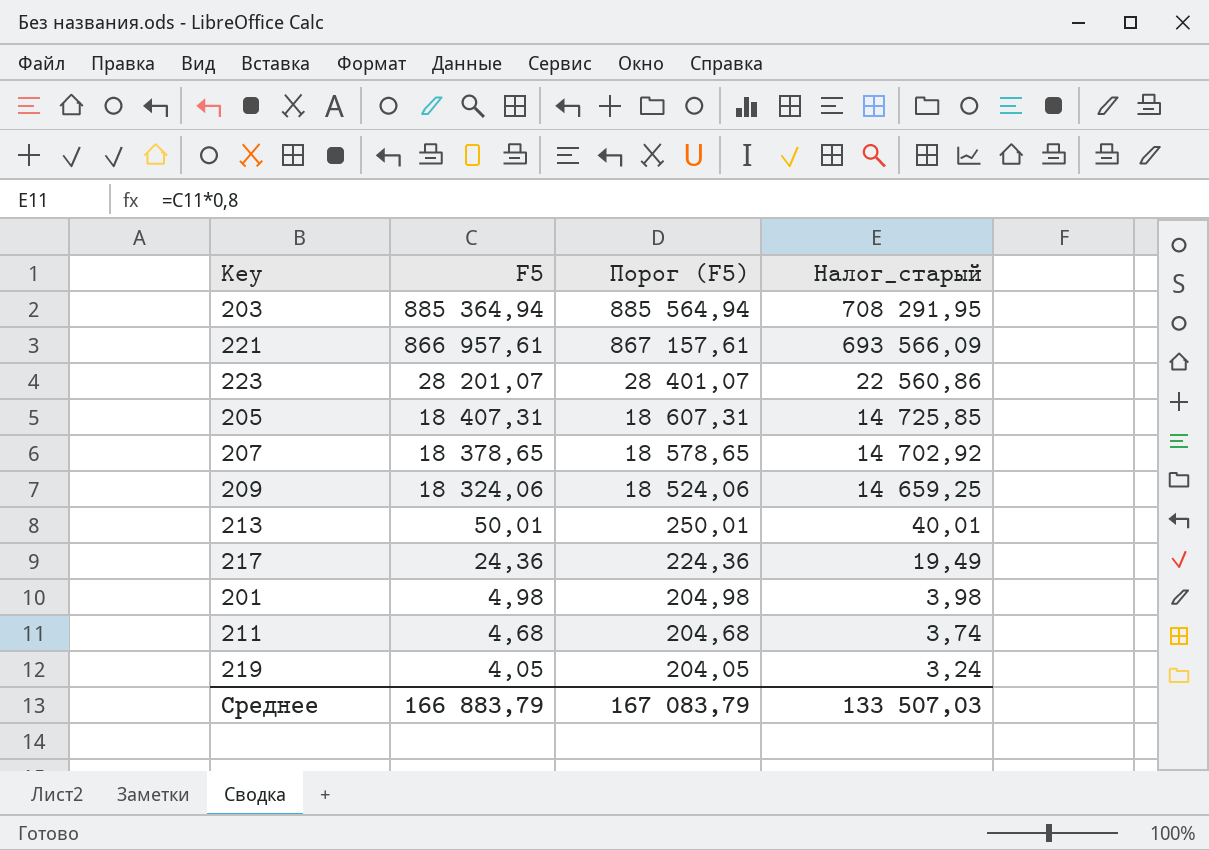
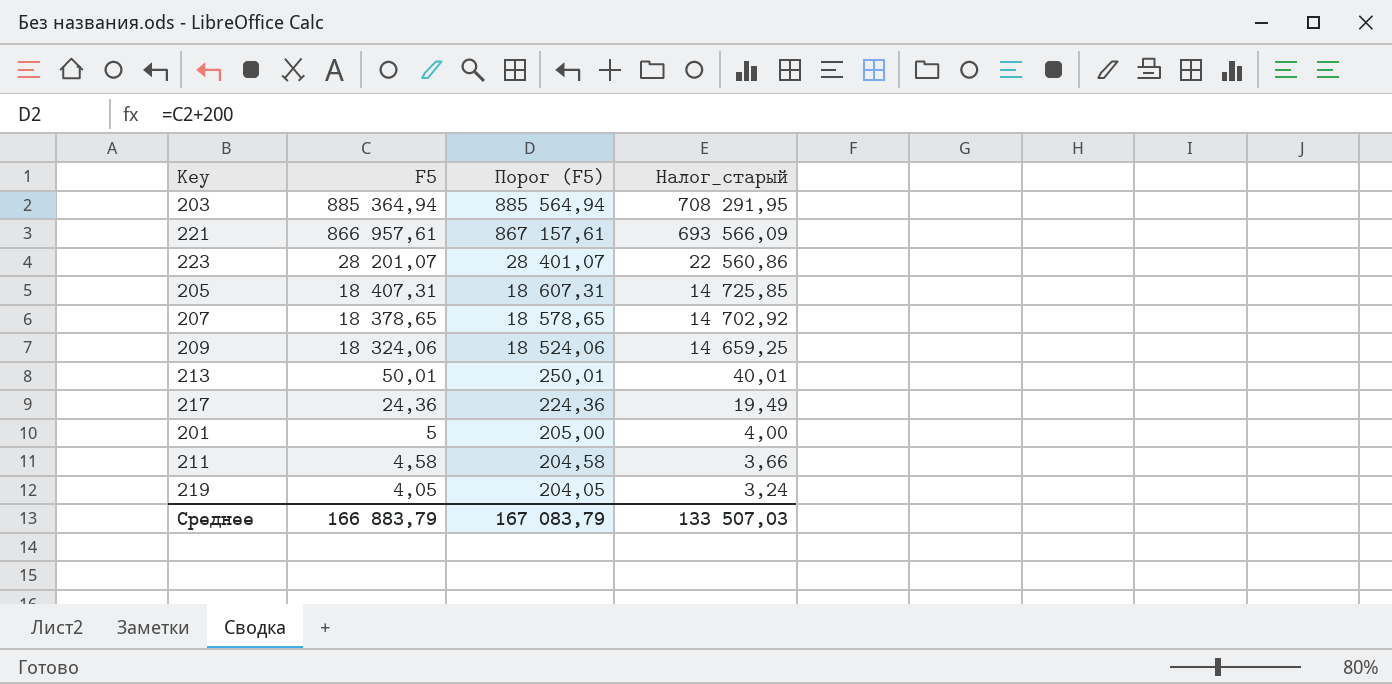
201 | F5: 4,98 -> 5
201 | Порог (F5): 204,98 -> 205,00
201 | Налог_старый: 3,98 -> 4,00
211 | F5: 4,68 -> 4,58
211 | Порог (F5): 204,68 -> 204,58
211 | Налог_старый: 3,74 -> 3,66

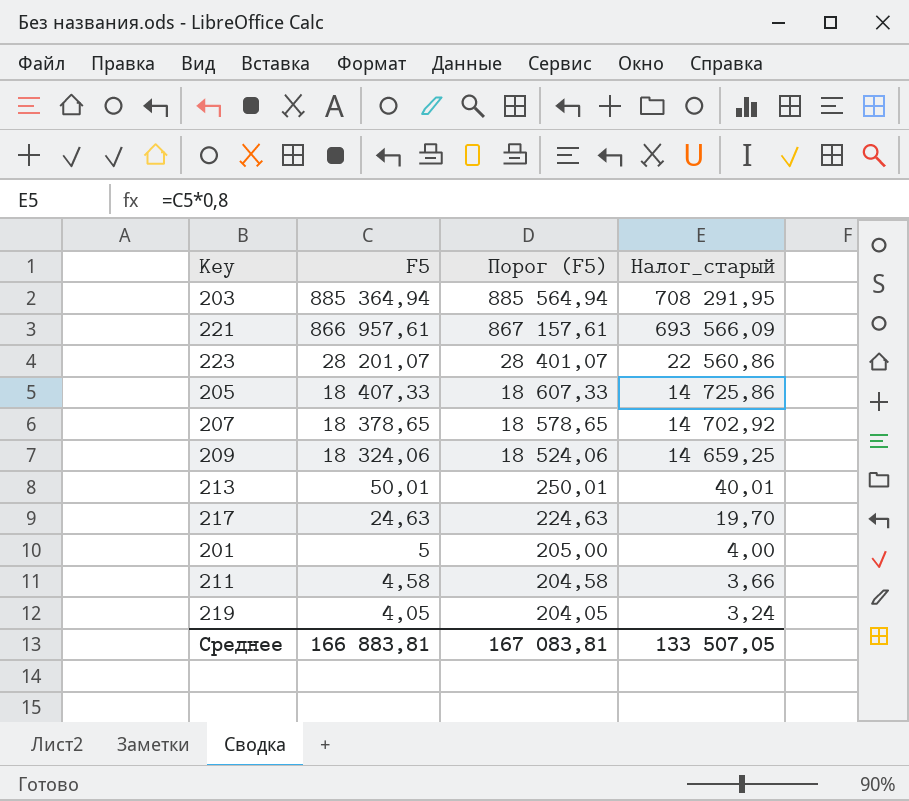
205 | F5: 18 407,31 -> 18 407,33
205 | Порог (F5): 18 607,31 -> 18 607,33
205 | Налог_старый: 14 725,85 -> 14 725,86
217 | F5: 24,36 -> 24,63
217 | Порог (F5): 224,36 -> 224,63
217 | Налог_старый: 19,49 -> 19,70
Среднее | F5: 166 883,79 -> 166 883,81
Среднее | Порог (F5): 167 083,79 -> 167 083,81
Среднее | Налог_старый: 133 507,03 -> 133 507,05

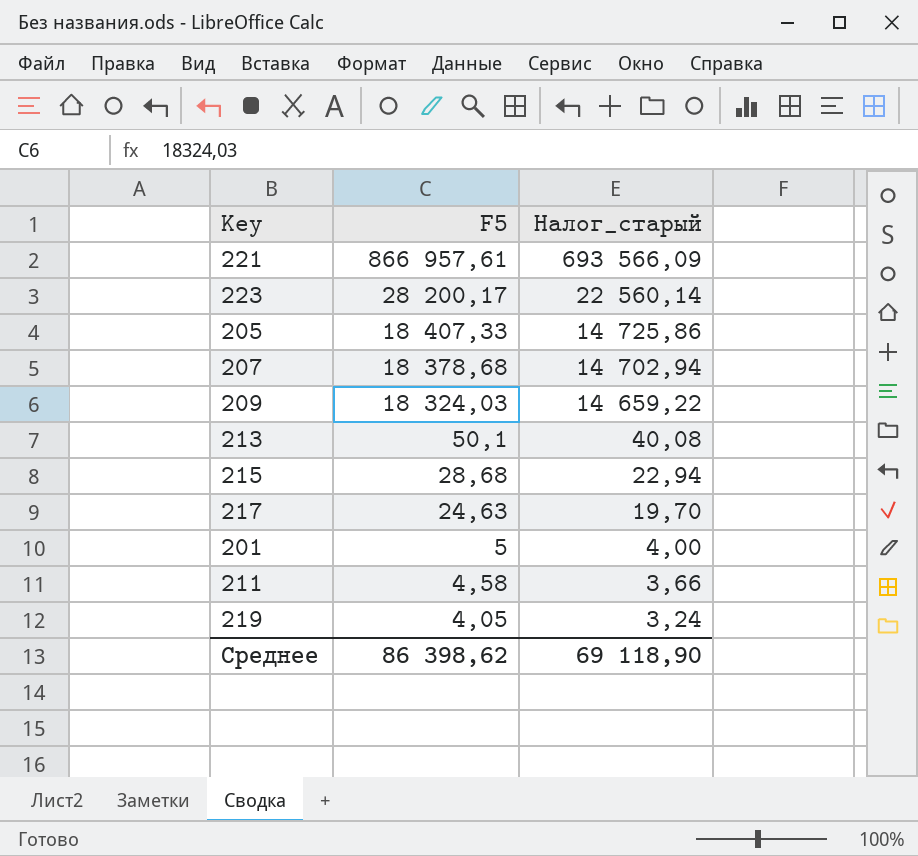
column Порог (F5) | formula: [F5] + 200 -> none
row 203: 885 364,94 | 885 564,94 | 708 291,95 -> none
223 | F5: 28 201,07 -> 28 200,17
223 | Налог_старый: 22 560,86 -> 22 560,14
207 | F5: 18 378,65 -> 18 378,68
207 | Налог_старый: 14 702,92 -> 14 702,94
209 | F5: 18 324,06 -> 18 324,03
209 | Налог_старый: 14 659,25 -> 14 659,22
213 | F5: 50,01 -> 50,1
213 | Налог_старый: 40,01 -> 40,08
row 215: none -> 28,68 | 22,94
Среднее | F5: 166 883,81 -> 86 398,62
Среднее | Налог_старый: 133 507,05 -> 69 118,90

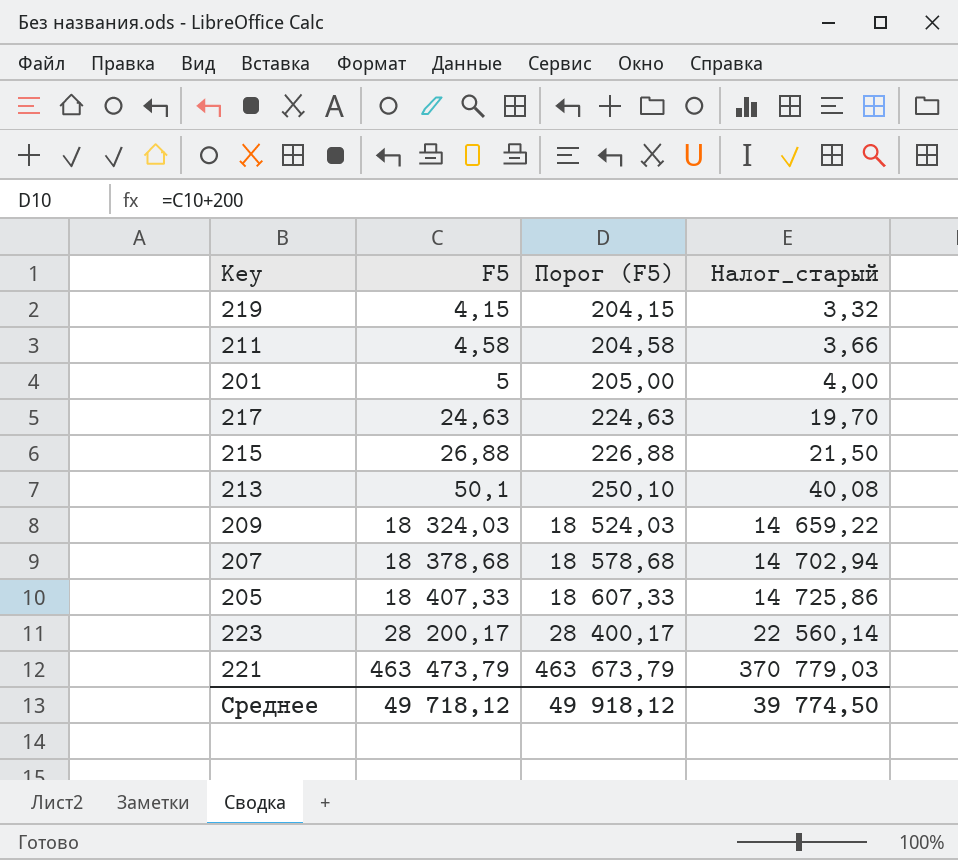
row order: F5 descending -> F5 ascending
column Порог (F5) | formula: none -> [F5] + 200
219 | F5: 4,05 -> 4,15
219 | Налог_старый: 3,24 -> 3,32
215 | F5: 28,68 -> 26,88
215 | Налог_старый: 22,94 -> 21,50
221 | F5: 866 957,61 -> 463 473,79
221 | Налог_старый: 693 566,09 -> 370 779,03
Среднее | F5: 86 398,62 -> 49 718,12
Среднее | Налог_старый: 69 118,90 -> 39 774,50

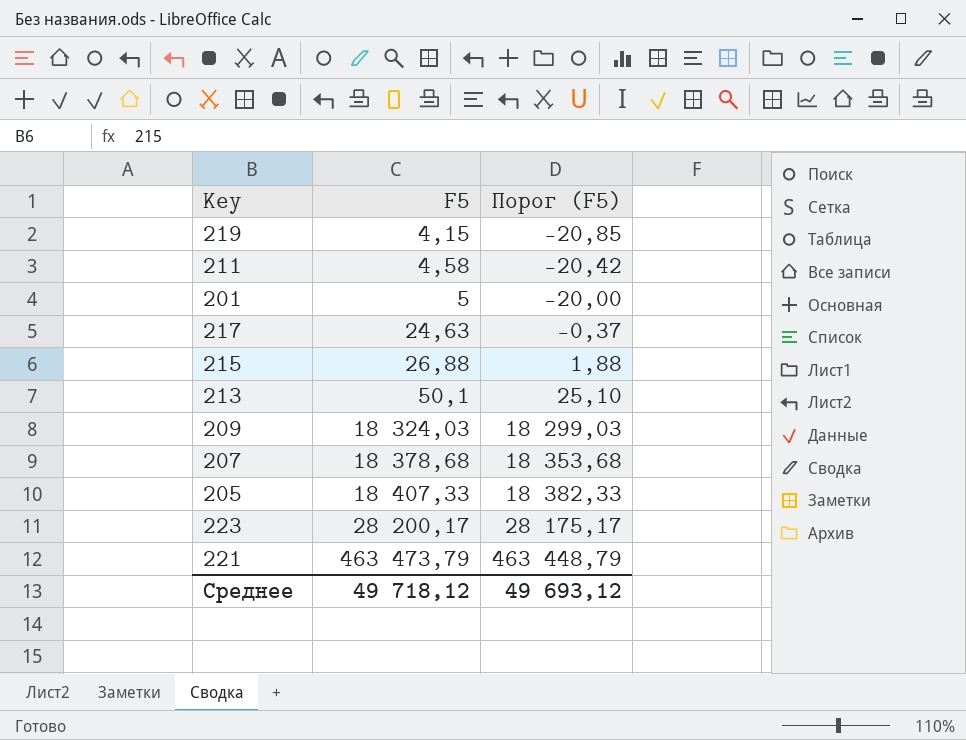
column Налог_старый | formula: [F5] * 0,8 -> none
column Порог (F5) | formula: [F5] + 200 -> [F5] - 25
Среднее | Порог (F5): 49 918,12 -> 49 693,12

